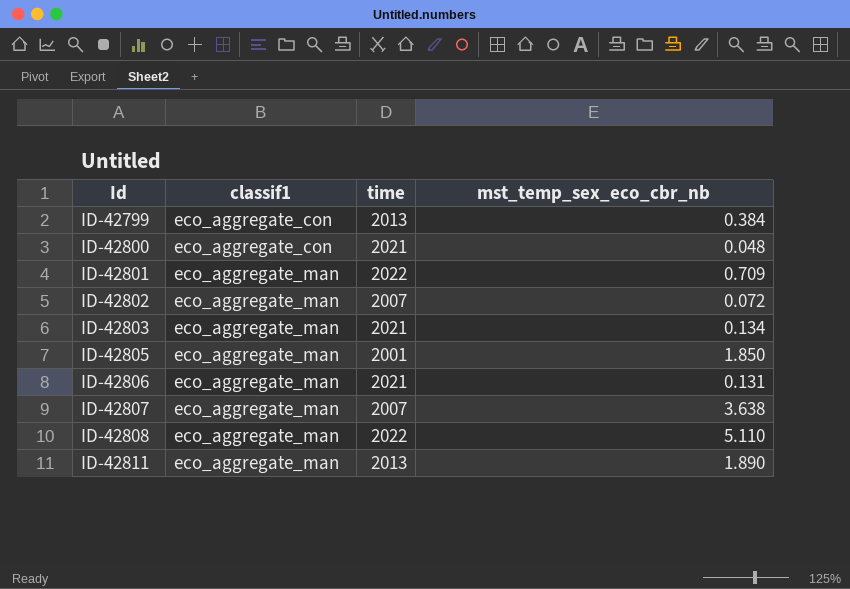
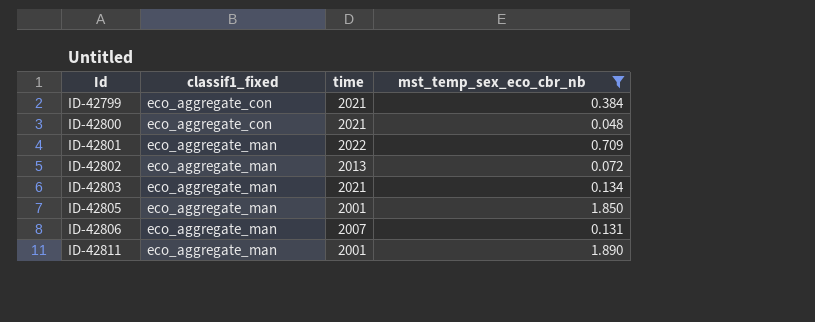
filter: none -> mst_temp_sex_eco_cbr_nb <= 1.890
column name: classif1 -> classif1_fixed
ID-42799 | time: 2013 -> 2021
ID-42802 | time: 2007 -> 2013
ID-42806 | time: 2021 -> 2007
ID-42811 | time: 2013 -> 2001

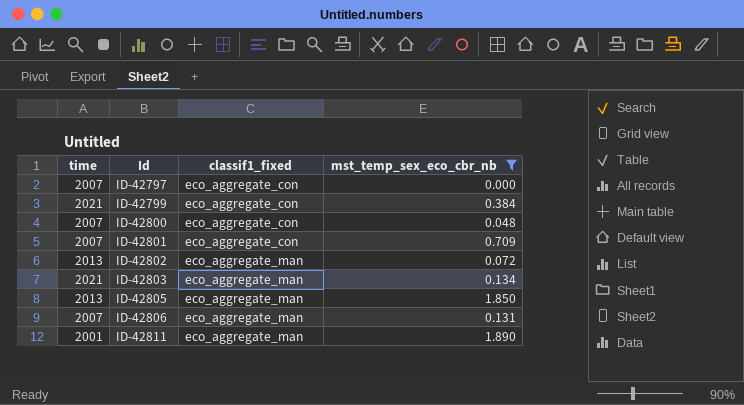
column time | position: 3 -> 1
row ID-42797: none -> 2007 | eco_aggregate_con | 0.000
ID-42800 | time: 2021 -> 2007
ID-42801 | time: 2022 -> 2007
ID-42801 | classif1_fixed: eco_aggregate_man -> eco_aggregate_con
ID-42805 | time: 2001 -> 2013

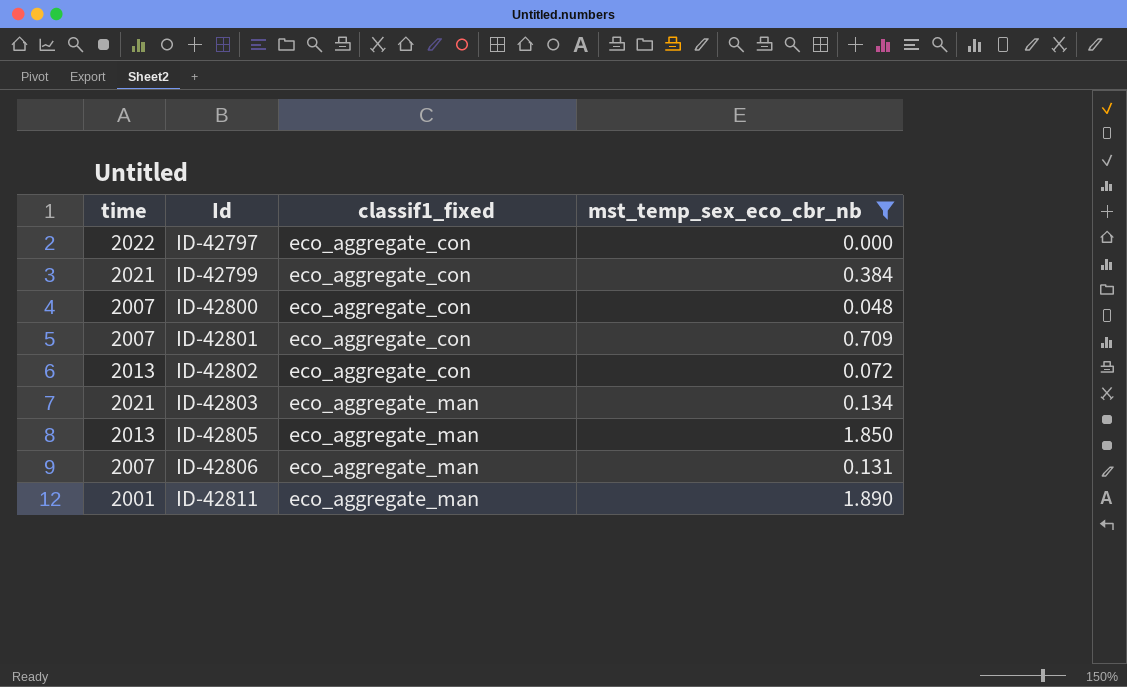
ID-42797 | time: 2007 -> 2022
ID-42802 | classif1_fixed: eco_aggregate_man -> eco_aggregate_con

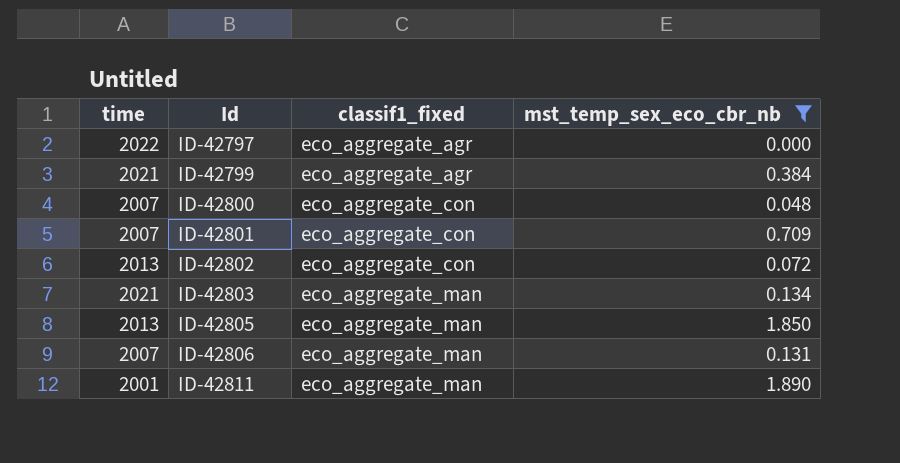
ID-42797 | classif1_fixed: eco_aggregate_con -> eco_aggregate_agr
ID-42799 | classif1_fixed: eco_aggregate_con -> eco_aggregate_agr

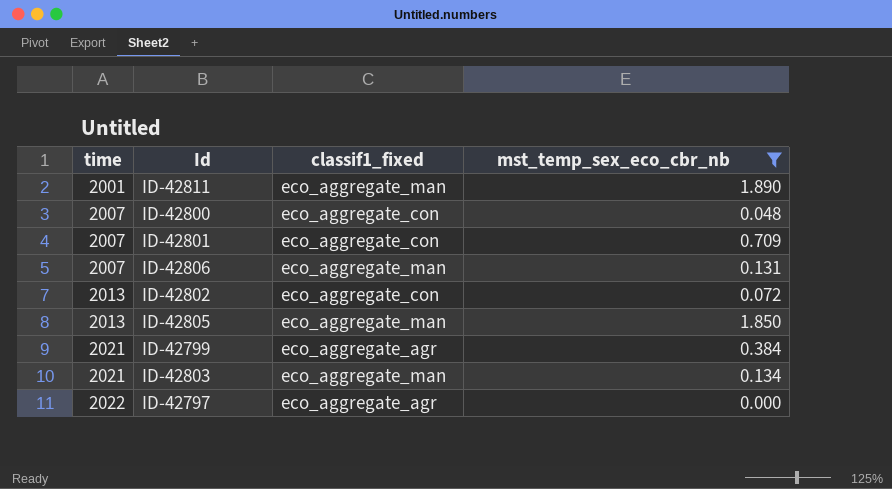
row order: Id ascending -> time ascending

